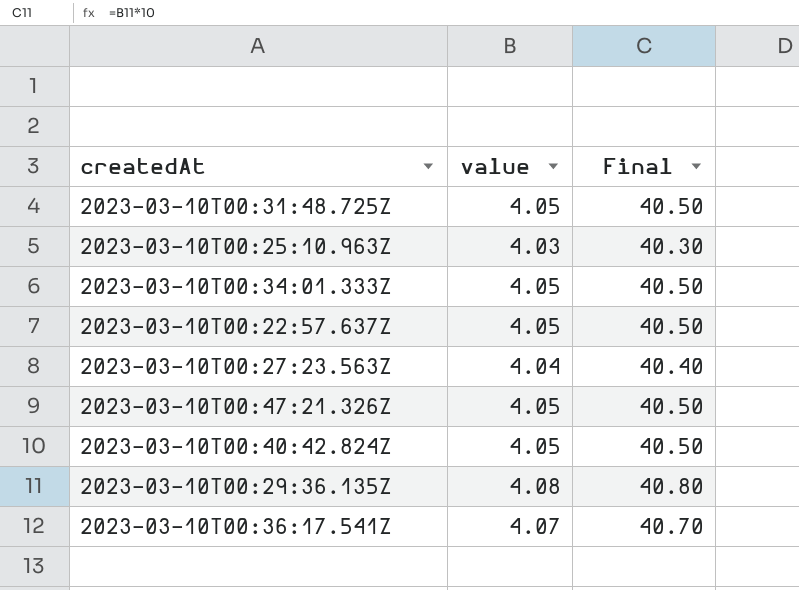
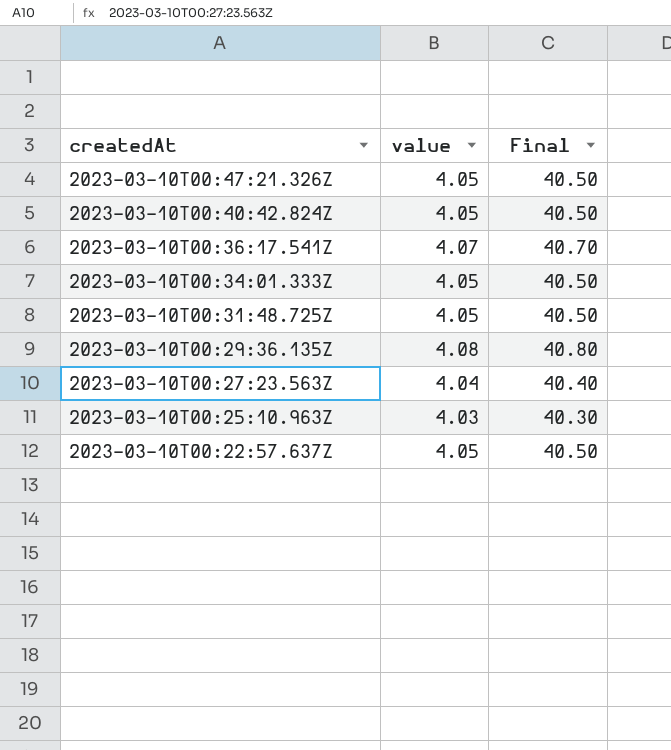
row order: none -> createdAt descending

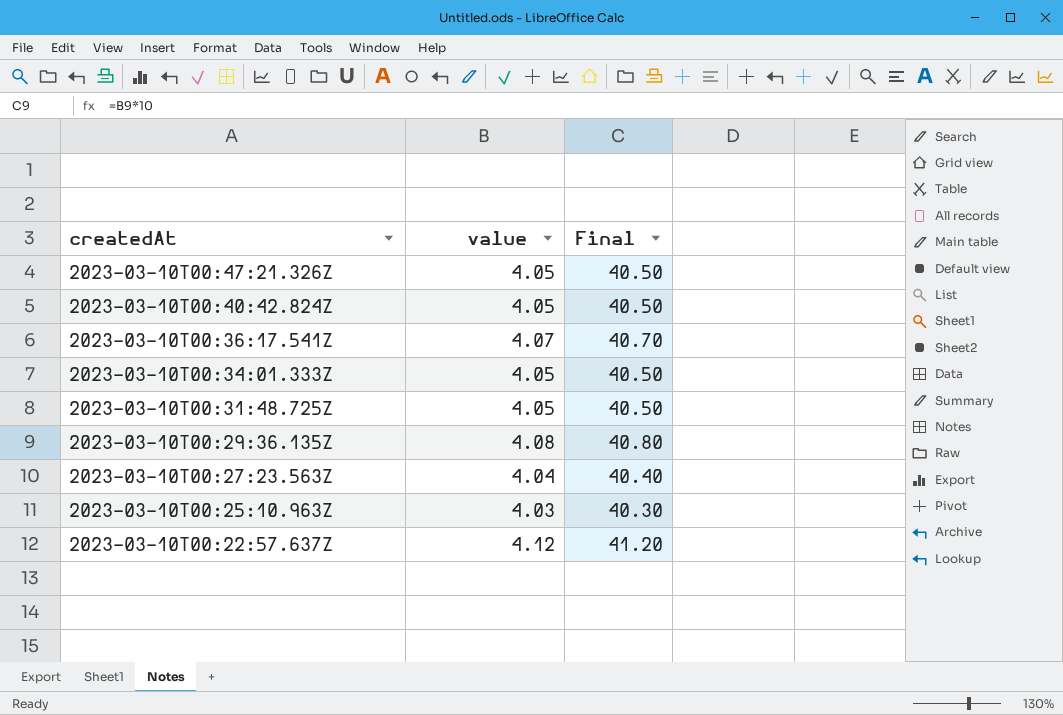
2023-03-10T00:22:57.637Z | value: 4.05 -> 4.12
2023-03-10T00:22:57.637Z | Final: 40.50 -> 41.20

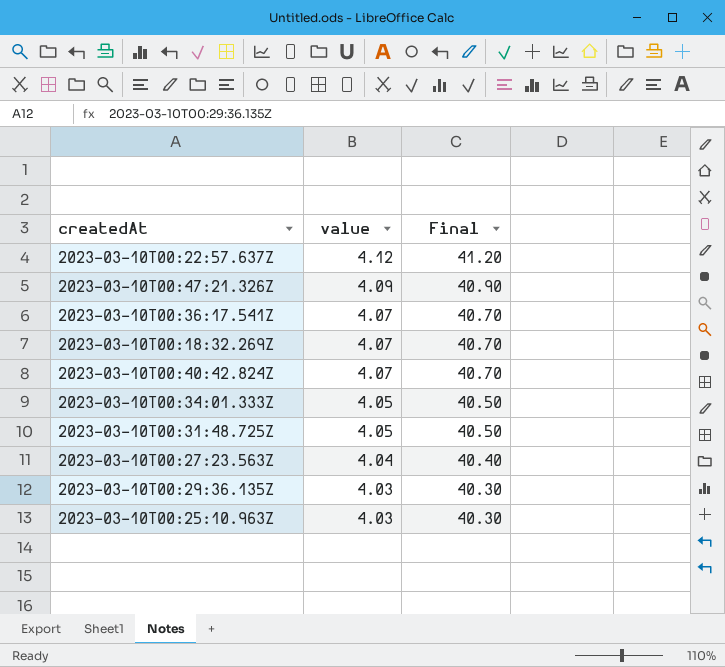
row order: createdAt descending -> value descending
2023-03-10T00:47:21.326Z | value: 4.05 -> 4.09
2023-03-10T00:47:21.326Z | Final: 40.50 -> 40.90
row 2023-03-10T00:18:32.269Z: none -> 4.07 | 40.70
2023-03-10T00:40:42.824Z | value: 4.05 -> 4.07
2023-03-10T00:40:42.824Z | Final: 40.50 -> 40.70
2023-03-10T00:29:36.135Z | value: 4.08 -> 4.03
2023-03-10T00:29:36.135Z | Final: 40.80 -> 40.30

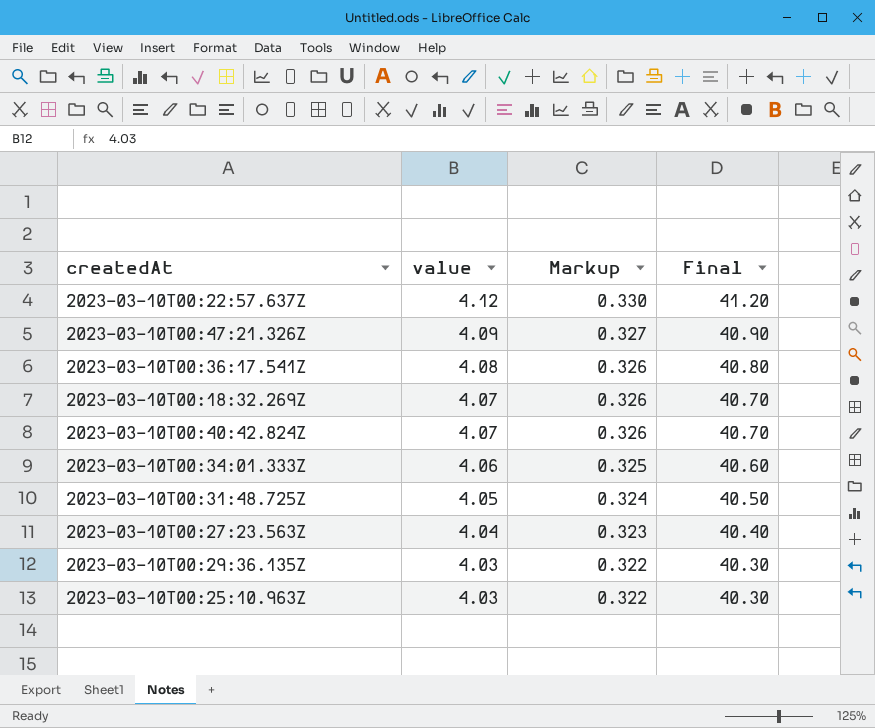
column Markup | formula: none -> [value] * 0.08
2023-03-10T00:36:17.541Z | value: 4.07 -> 4.08
2023-03-10T00:36:17.541Z | Final: 40.70 -> 40.80
2023-03-10T00:34:01.333Z | value: 4.05 -> 4.06
2023-03-10T00:34:01.333Z | Final: 40.50 -> 40.60

